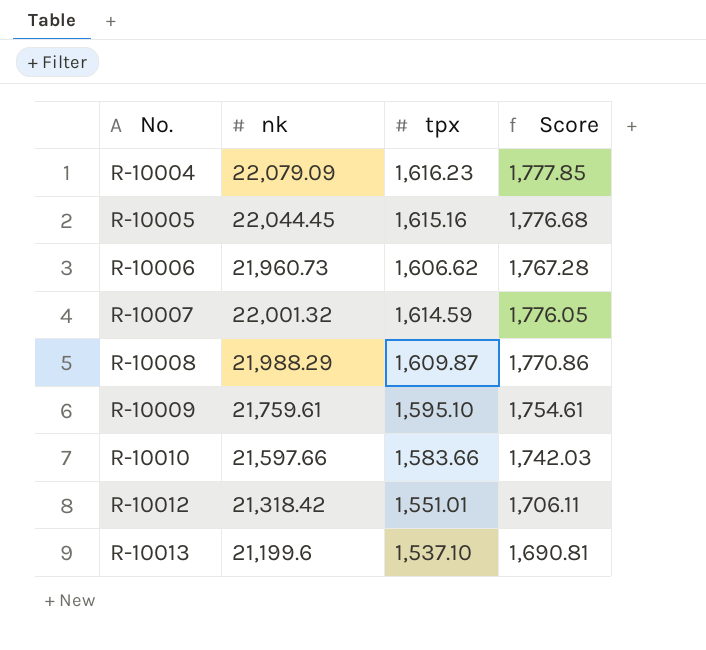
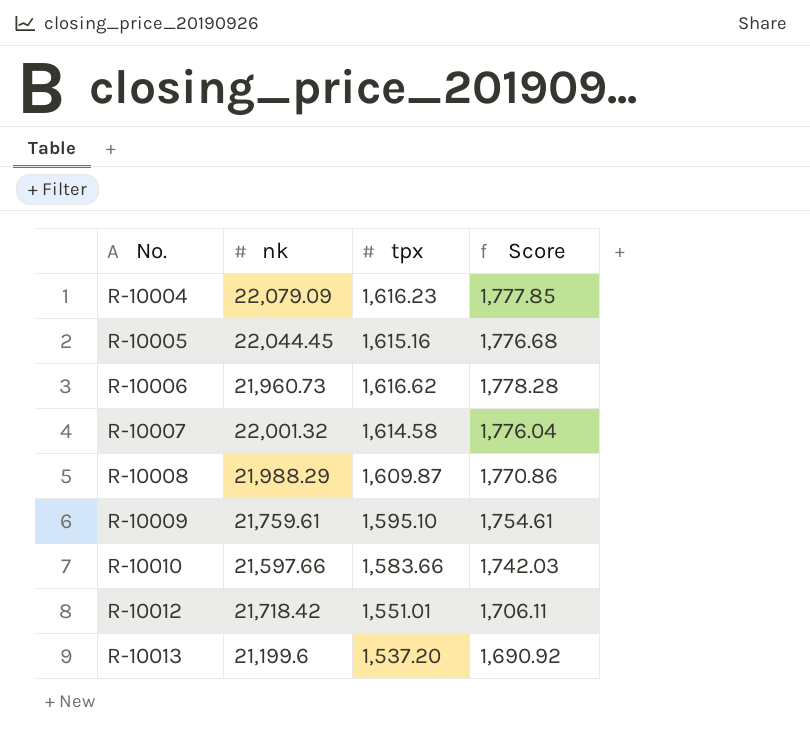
R-10006 | tpx: 1,606.62 -> 1,616.62
R-10006 | Score: 1,767.28 -> 1,778.28
R-10007 | tpx: 1,614.59 -> 1,614.58
R-10007 | Score: 1,776.05 -> 1,776.04
R-10012 | nk: 21,318.42 -> 21,718.42
R-10013 | tpx: 1,537.10 -> 1,537.20
R-10013 | Score: 1,690.81 -> 1,690.92

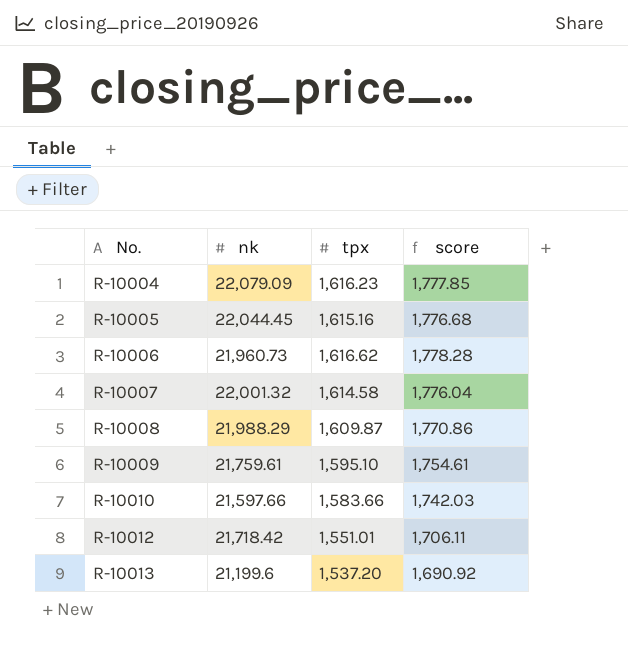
column name: Score -> score

